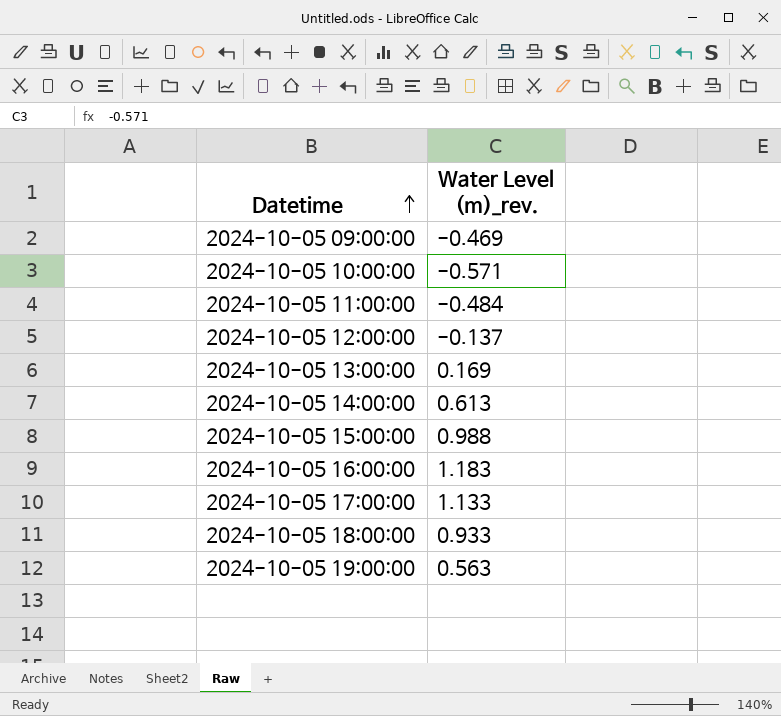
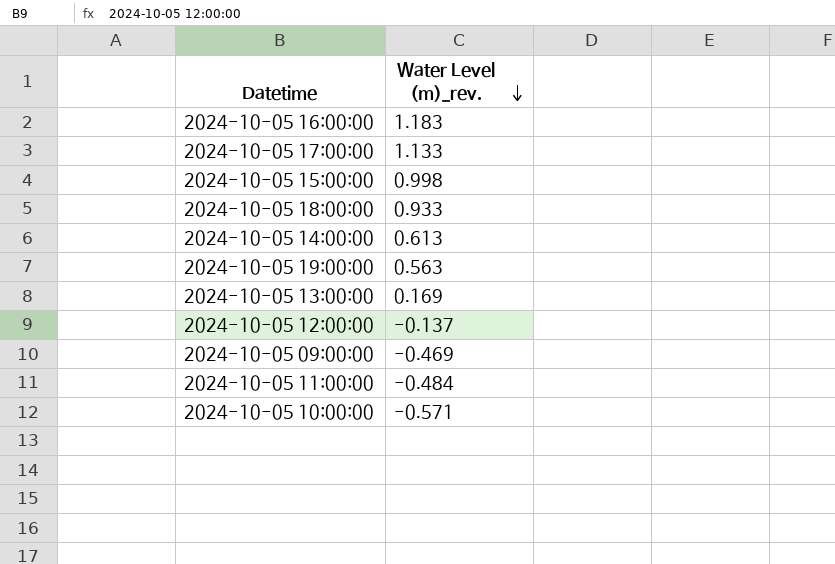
row order: Datetime ascending -> Water Level (m)_rev. descending
2024-10-05 15:00:00 | Water Level (m)_rev.: 0.988 -> 0.998

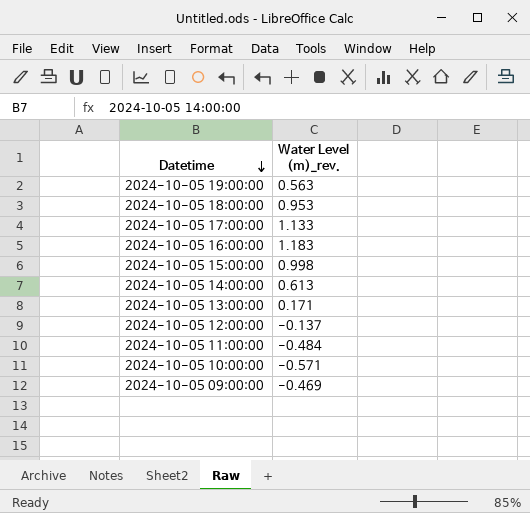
row order: Water Level (m)_rev. descending -> Datetime descending
2024-10-05 18:00:00 | Water Level (m)_rev.: 0.933 -> 0.953
2024-10-05 13:00:00 | Water Level (m)_rev.: 0.169 -> 0.171

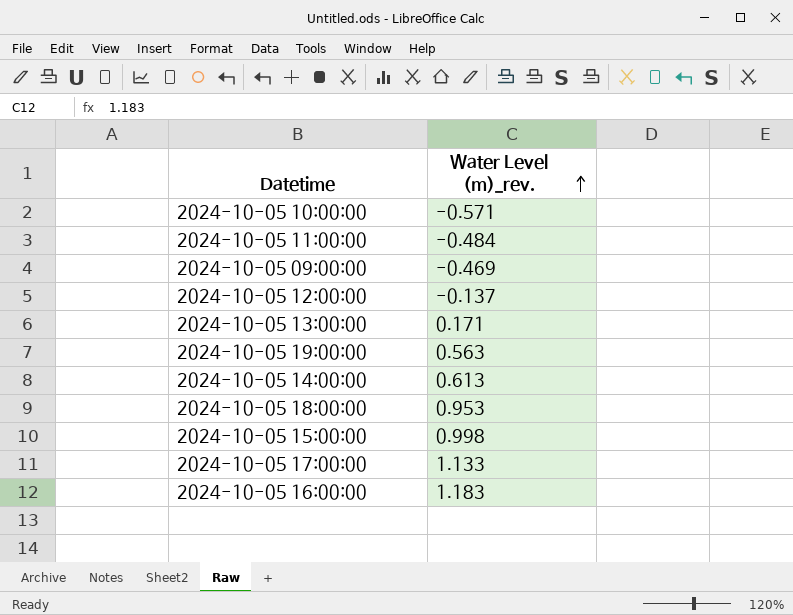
row order: Datetime descending -> Water Level (m)_rev. ascending

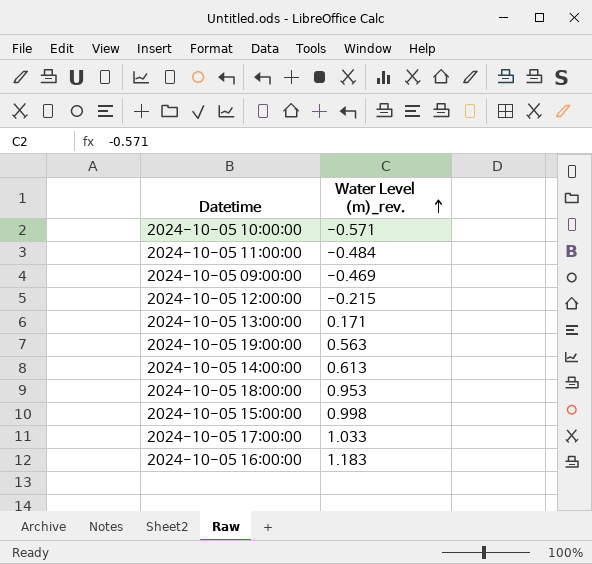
2024-10-05 12:00:00 | Water Level (m)_rev.: -0.137 -> -0.215
2024-10-05 17:00:00 | Water Level (m)_rev.: 1.133 -> 1.033

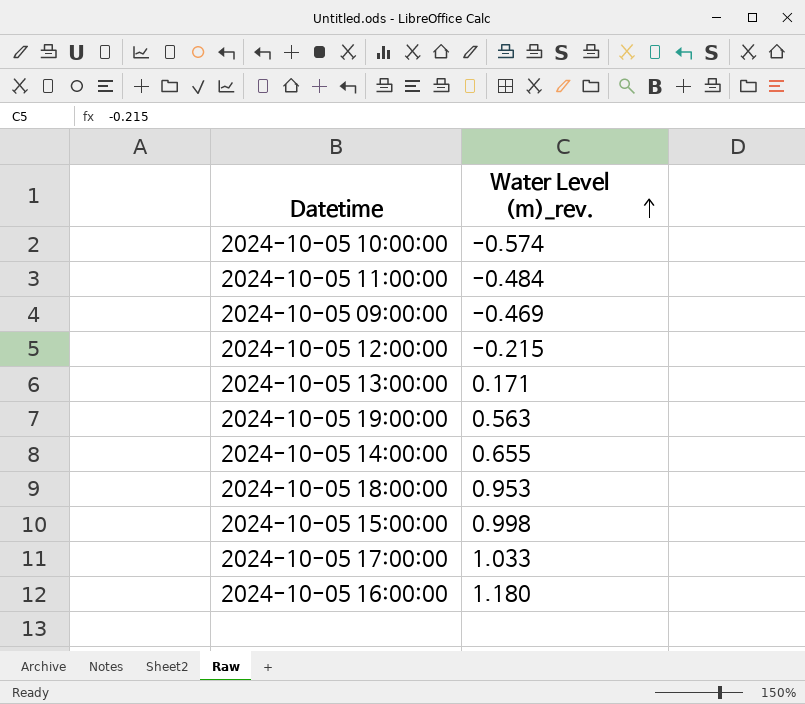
2024-10-05 10:00:00 | Water Level (m)_rev.: -0.571 -> -0.574
2024-10-05 14:00:00 | Water Level (m)_rev.: 0.613 -> 0.655
2024-10-05 16:00:00 | Water Level (m)_rev.: 1.183 -> 1.180

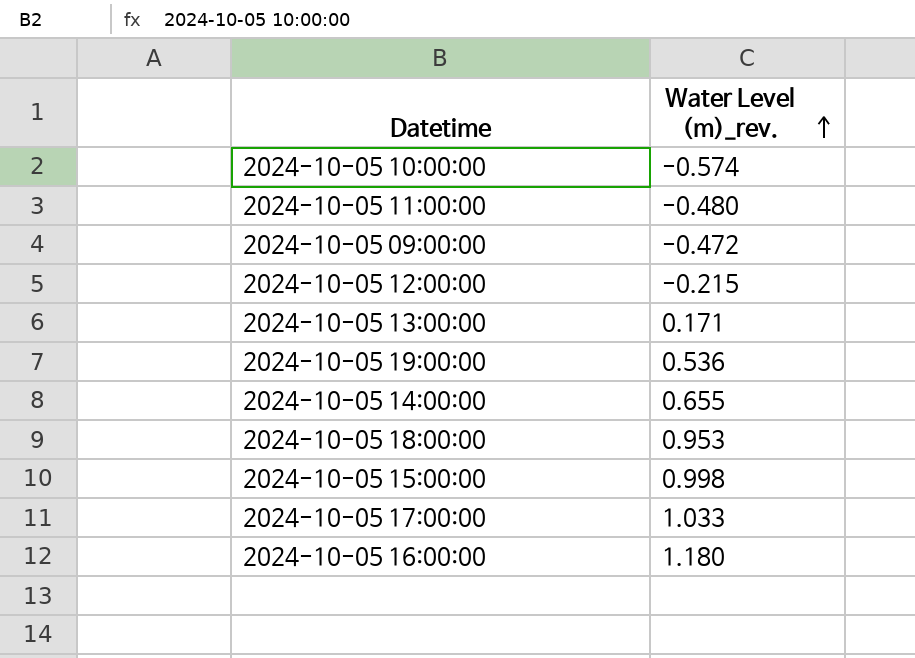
2024-10-05 11:00:00 | Water Level (m)_rev.: -0.484 -> -0.480
2024-10-05 09:00:00 | Water Level (m)_rev.: -0.469 -> -0.472
2024-10-05 19:00:00 | Water Level (m)_rev.: 0.563 -> 0.536

